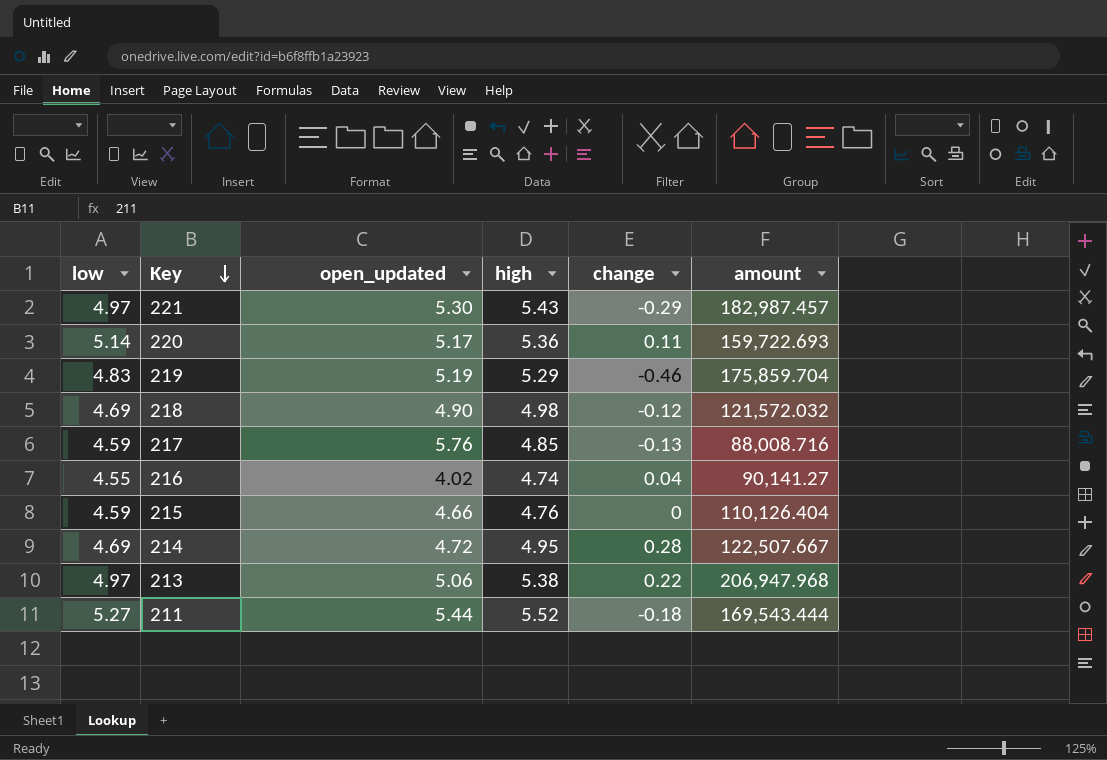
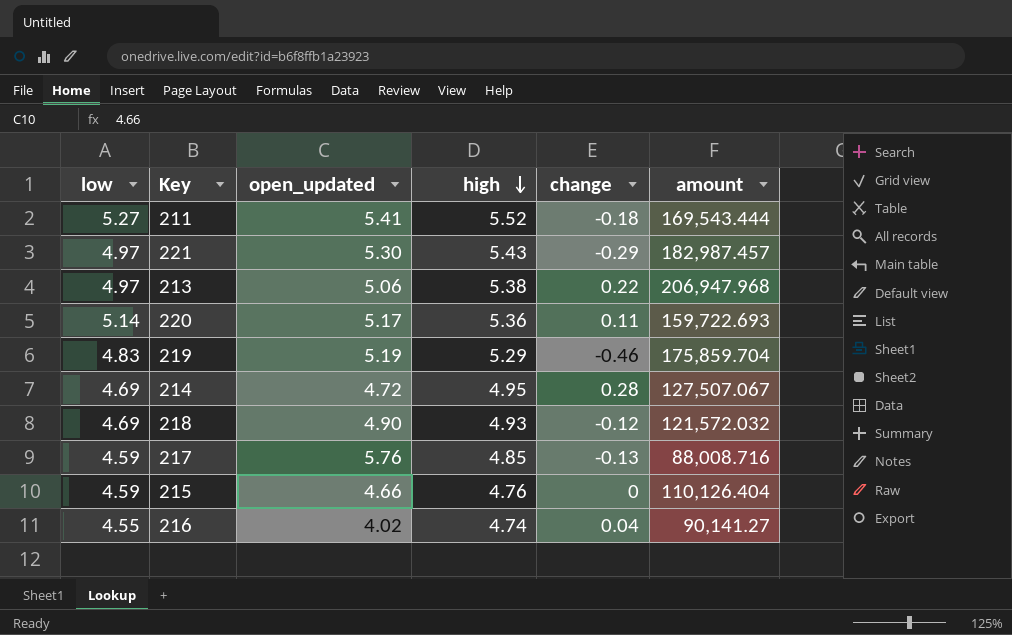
row order: Key descending -> high descending
211 | open_updated: 5.44 -> 5.41
214 | amount: 122,507.667 -> 127,507.067
218 | high: 4.98 -> 4.93

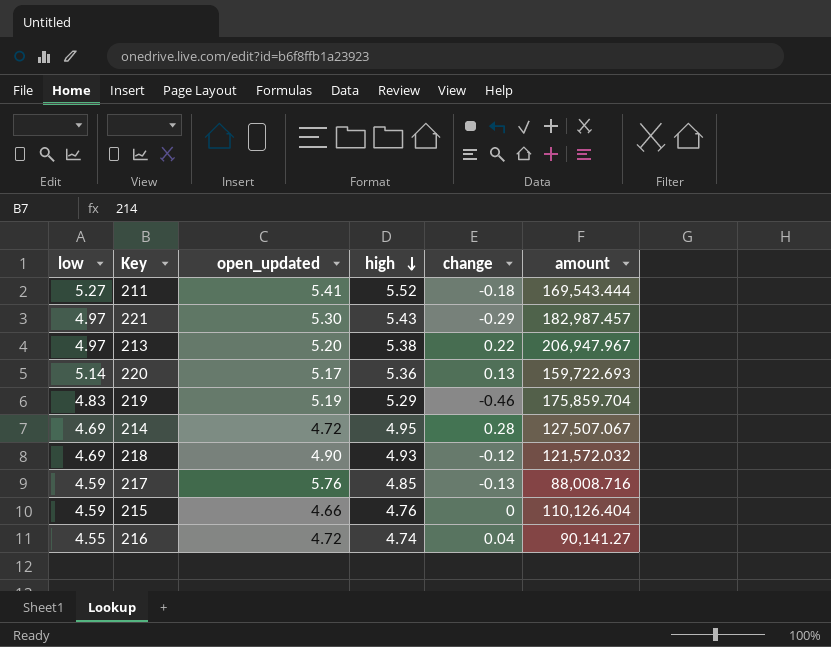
213 | open_updated: 5.06 -> 5.20
213 | amount: 206,947.968 -> 206,947.967
220 | change: 0.11 -> 0.13
216 | open_updated: 4.02 -> 4.72

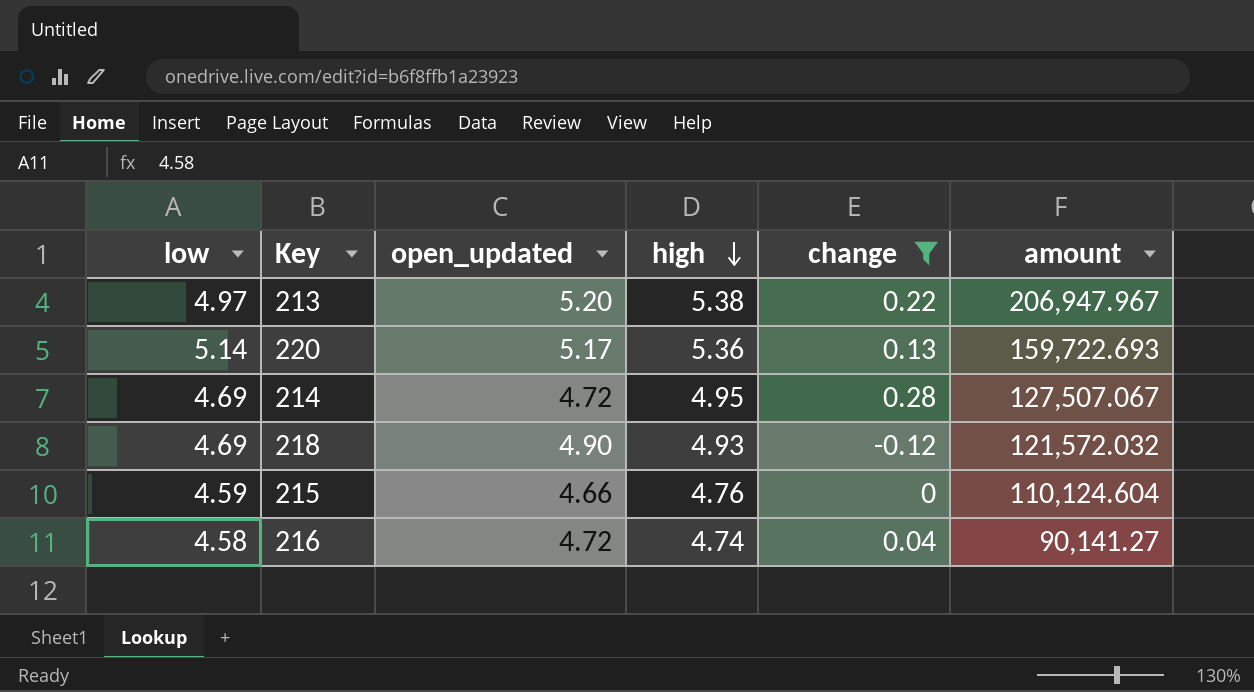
filter: none -> change >= -0.12
215 | amount: 110,126.404 -> 110,124.604
216 | low: 4.55 -> 4.58

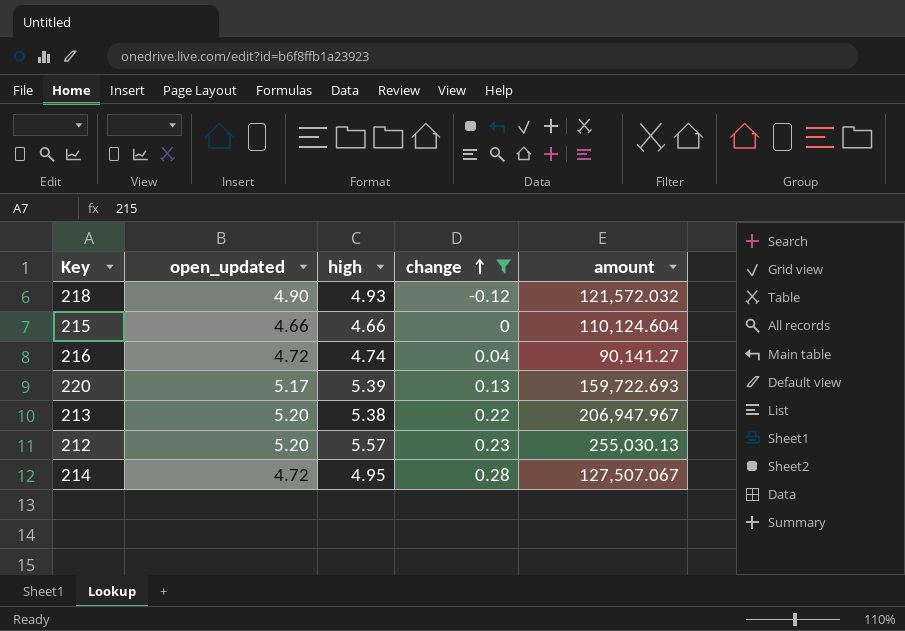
row order: high descending -> change ascending
column low | position: 1 -> none
215 | high: 4.76 -> 4.66
220 | high: 5.36 -> 5.39
row 212: none -> 5.20 | 5.57 | 0.23 | 255,030.13

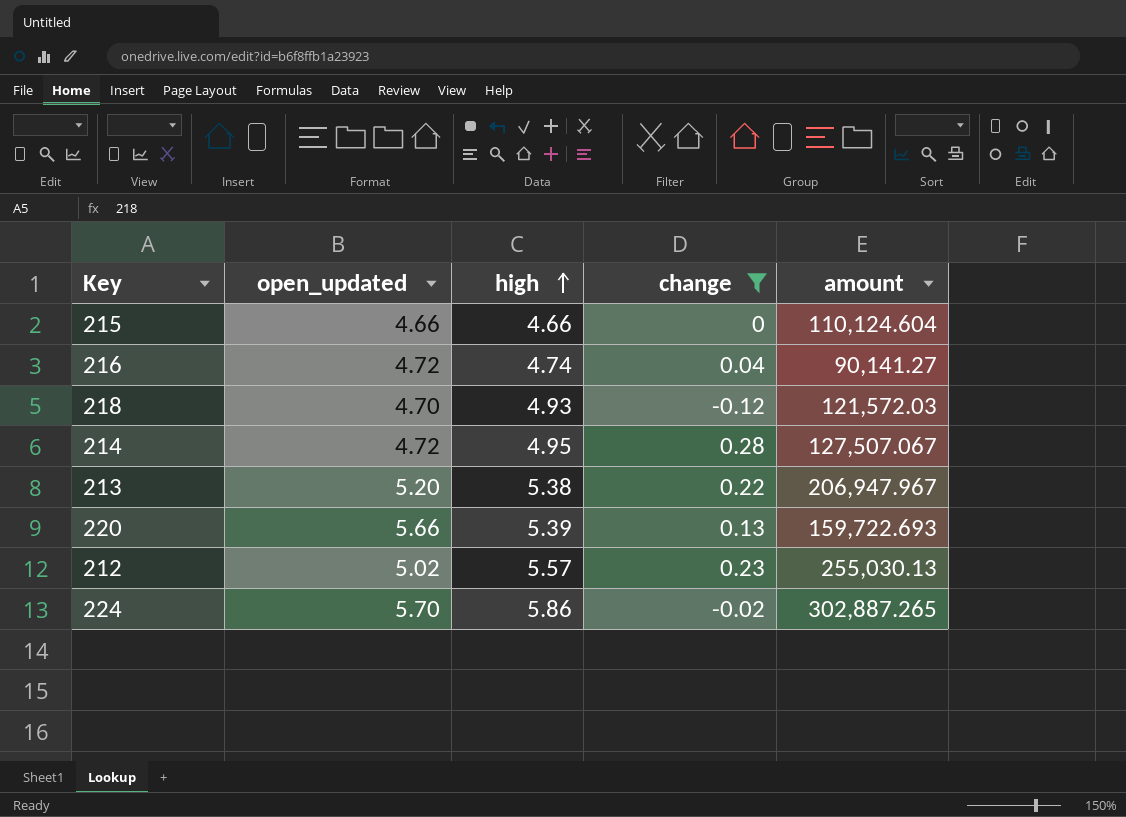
row order: change ascending -> high ascending
218 | open_updated: 4.90 -> 4.70
218 | amount: 121,572.032 -> 121,572.03
220 | open_updated: 5.17 -> 5.66
212 | open_updated: 5.20 -> 5.02
row 224: none -> 5.70 | 5.86 | -0.02 | 302,887.265

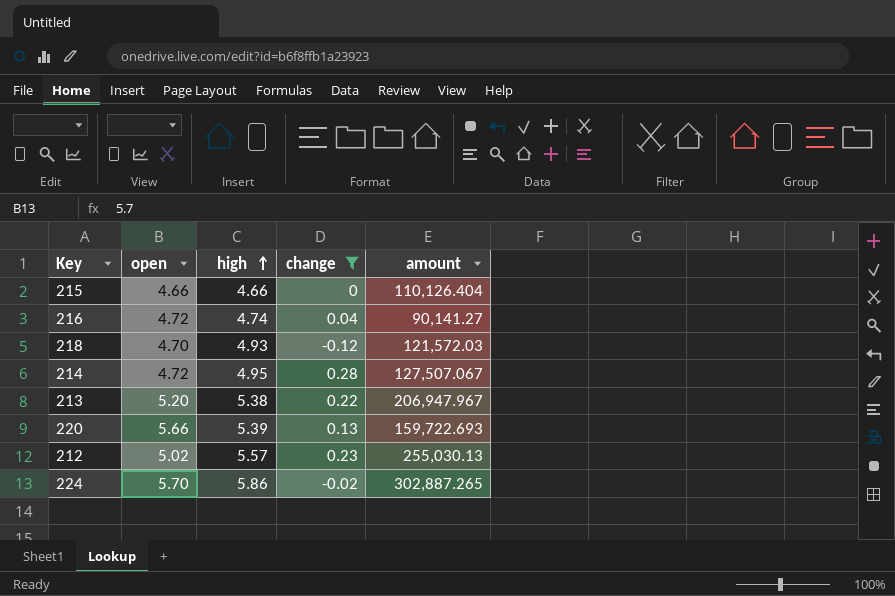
column name: open_updated -> open
215 | amount: 110,124.604 -> 110,126.404

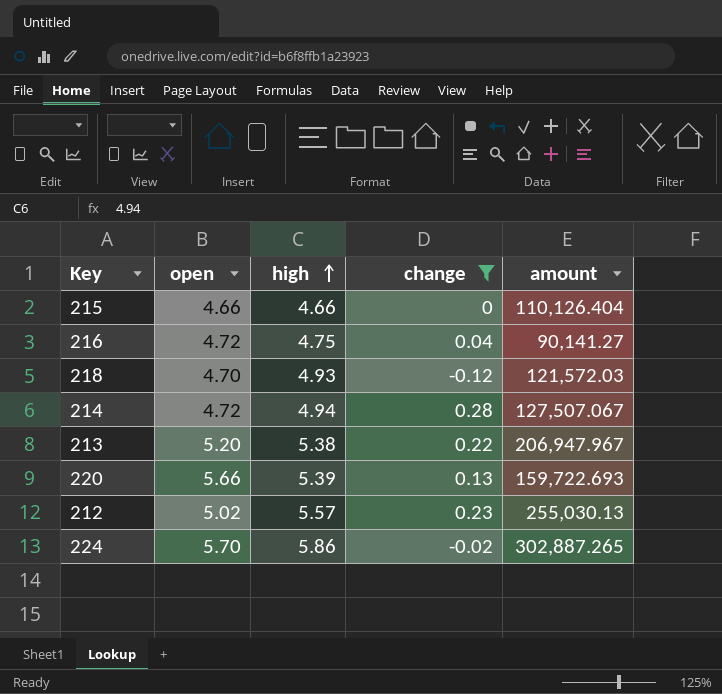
216 | high: 4.74 -> 4.75
214 | high: 4.95 -> 4.94

